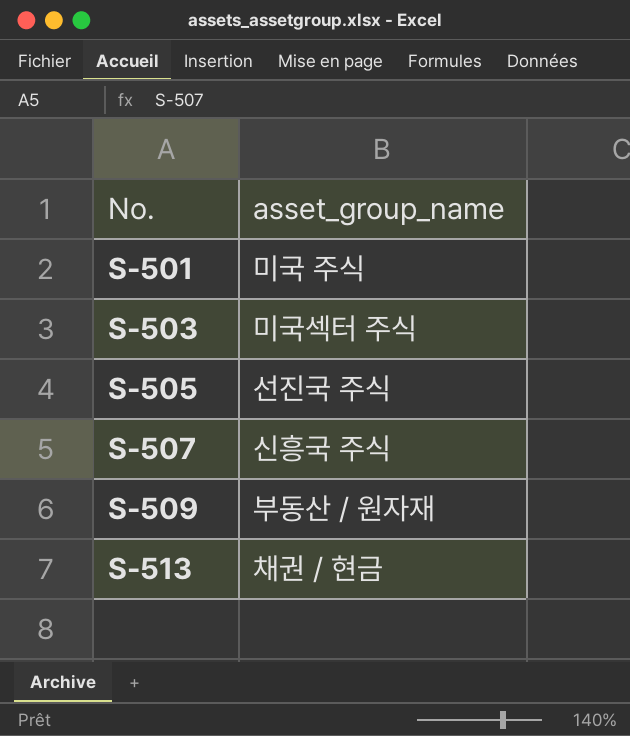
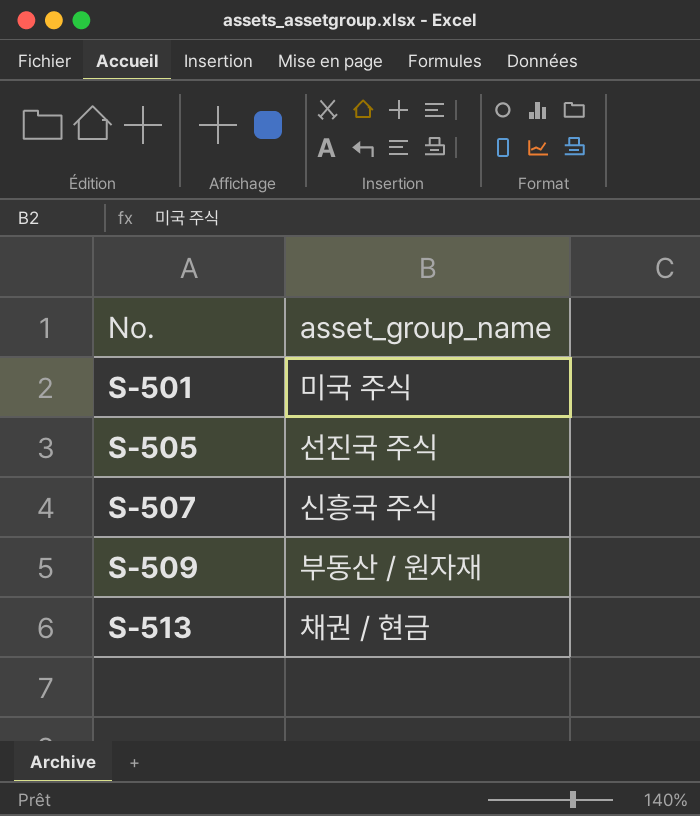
row S-503: 미국섹터 주식 -> none

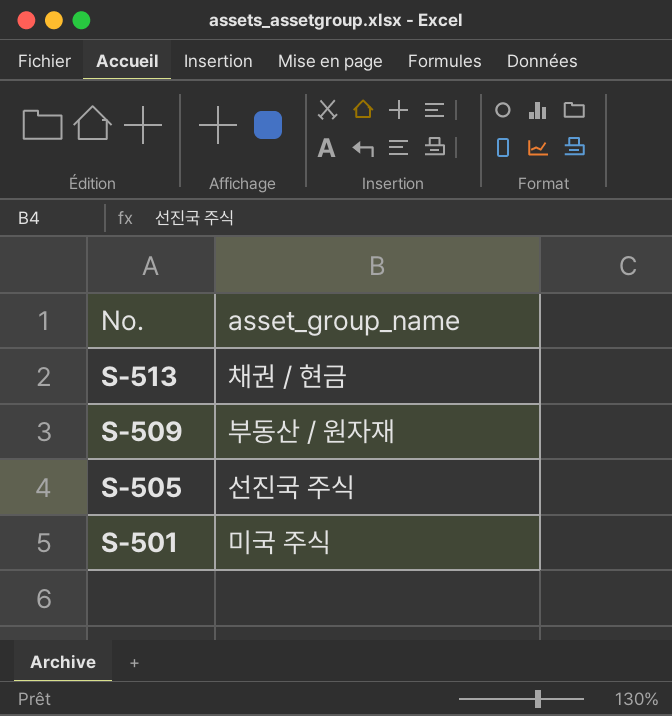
row order: No. ascending -> No. descending
row S-507: 신흥국 주식 -> none

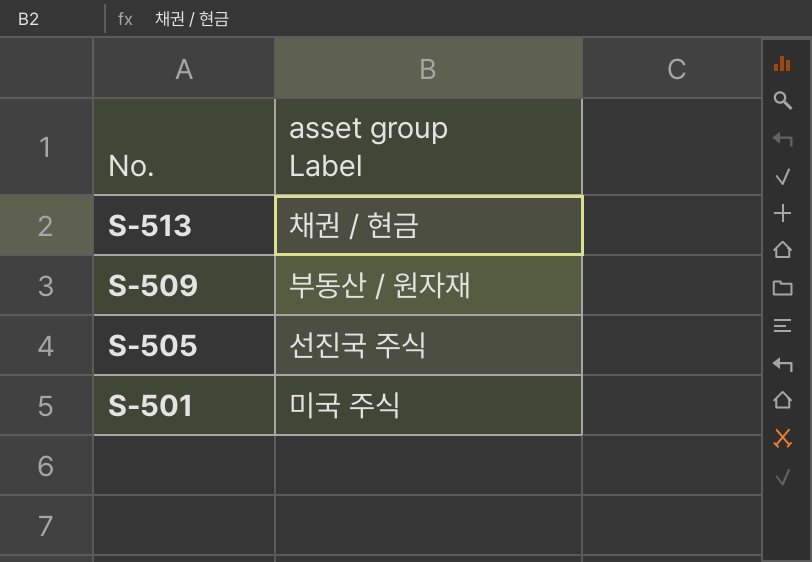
column name: asset_group_name -> asset group Label

